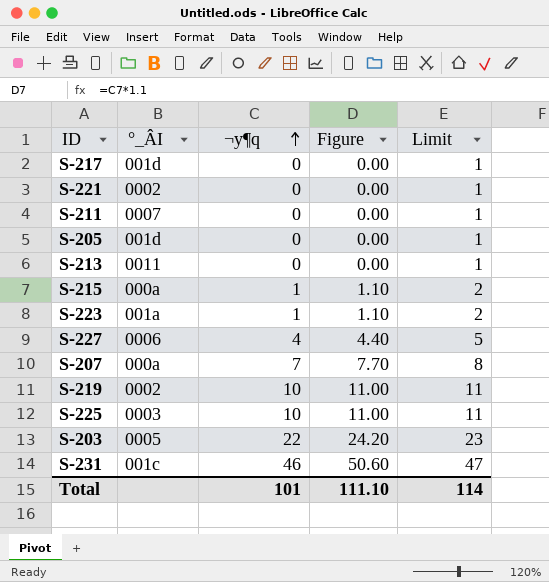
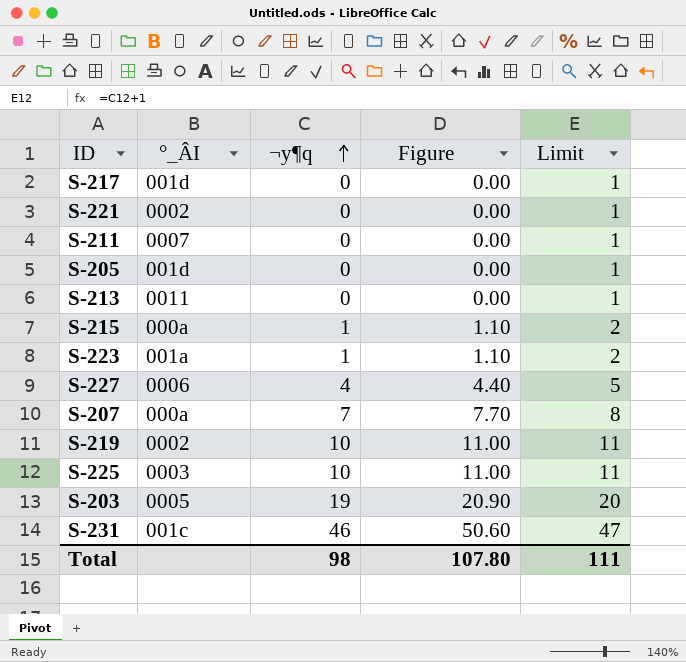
S-203 | ¬y¶q: 22 -> 19
S-203 | Figure: 24.20 -> 20.90
S-203 | Limit: 23 -> 20
Total | ¬y¶q: 101 -> 98
Total | Figure: 111.10 -> 107.80
Total | Limit: 114 -> 111

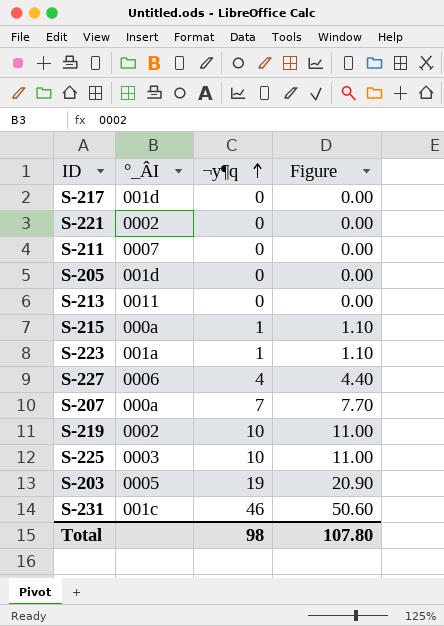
column Limit | formula: [¬y¶q] + 1 -> none

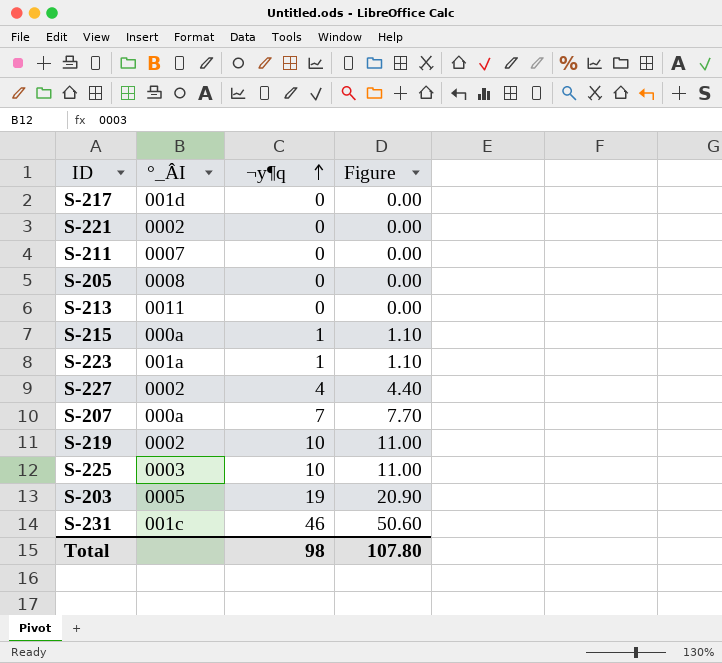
S-205 | °_ÂI: 001d -> 0008
S-227 | °_ÂI: 0006 -> 0002

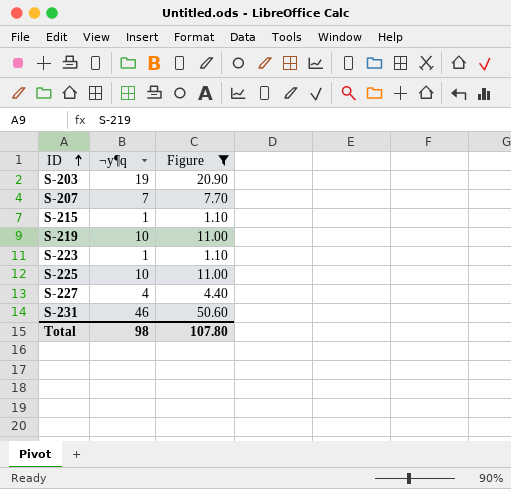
filter: none -> Figure != 0.00
row order: ¬y¶q ascending -> ID ascending
column °_ÂI | position: 2 -> none

